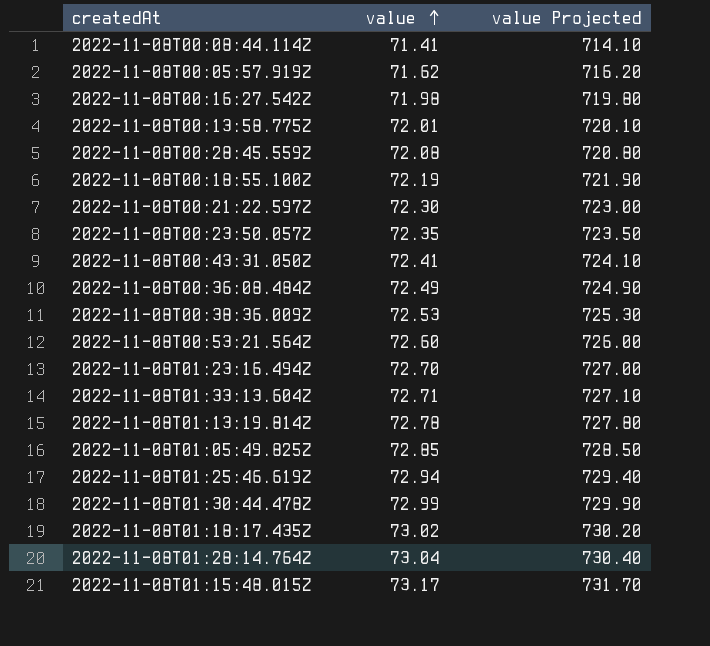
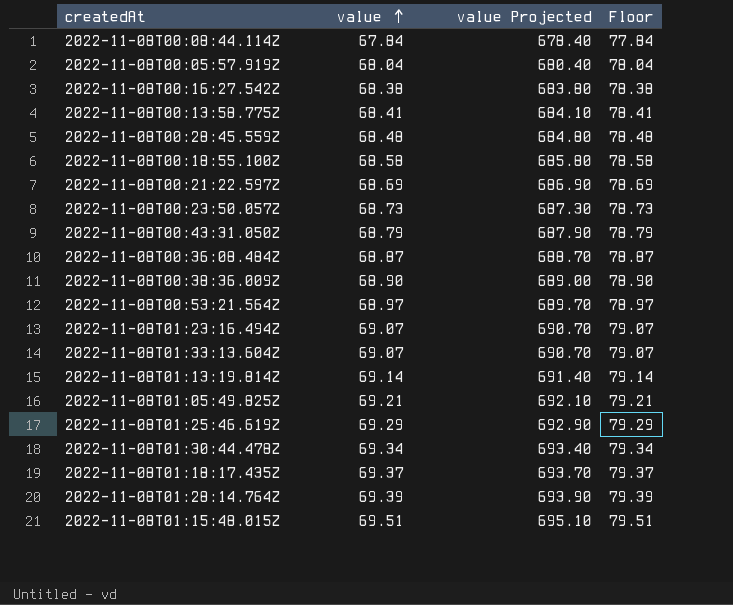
column Floor | formula: none -> [value] + 10
2022-11-08T00:08:44.114Z | value: 71.41 -> 67.84
2022-11-08T00:08:44.114Z | value Projected: 714.10 -> 678.40
2022-11-08T00:05:57.919Z | value: 71.62 -> 68.04
2022-11-08T00:05:57.919Z | value Projected: 716.20 -> 680.40
2022-11-08T00:16:27.542Z | value: 71.98 -> 68.38
2022-11-08T00:16:27.542Z | value Projected: 719.80 -> 683.80
2022-11-08T00:13:58.775Z | value: 72.01 -> 68.41
2022-11-08T00:13:58.775Z | value Projected: 720.10 -> 684.10
2022-11-08T00:28:45.559Z | value: 72.08 -> 68.48
2022-11-08T00:28:45.559Z | value Projected: 720.80 -> 684.80
2022-11-08T00:18:55.100Z | value: 72.19 -> 68.58
2022-11-08T00:18:55.100Z | value Projected: 721.90 -> 685.80
2022-11-08T00:21:22.597Z | value: 72.30 -> 68.69
2022-11-08T00:21:22.597Z | value Projected: 723.00 -> 686.90
2022-11-08T00:23:50.057Z | value: 72.35 -> 68.73
2022-11-08T00:23:50.057Z | value Projected: 723.50 -> 687.30
2022-11-08T00:43:31.050Z | value: 72.41 -> 68.79
2022-11-08T00:43:31.050Z | value Projected: 724.10 -> 687.90
2022-11-08T00:36:08.484Z | value: 72.49 -> 68.87
2022-11-08T00:36:08.484Z | value Projected: 724.90 -> 688.70
2022-11-08T00:38:36.009Z | value: 72.53 -> 68.90
2022-11-08T00:38:36.009Z | value Projected: 725.30 -> 689.00
2022-11-08T00:53:21.564Z | value: 72.60 -> 68.97
2022-11-08T00:53:21.564Z | value Projected: 726.00 -> 689.70
2022-11-08T01:23:16.494Z | value: 72.70 -> 69.07
2022-11-08T01:23:16.494Z | value Projected: 727.00 -> 690.70
2022-11-08T01:33:13.604Z | value: 72.71 -> 69.07
2022-11-08T01:33:13.604Z | value Projected: 727.10 -> 690.70
2022-11-08T01:13:19.814Z | value: 72.78 -> 69.14
2022-11-08T01:13:19.814Z | value Projected: 727.80 -> 691.40
2022-11-08T01:05:49.825Z | value: 72.85 -> 69.21
2022-11-08T01:05:49.825Z | value Projected: 728.50 -> 692.10
2022-11-08T01:25:46.619Z | value: 72.94 -> 69.29
2022-11-08T01:25:46.619Z | value Projected: 729.40 -> 692.90
2022-11-08T01:30:44.478Z | value: 72.99 -> 69.34
2022-11-08T01:30:44.478Z | value Projected: 729.90 -> 693.40
2022-11-08T01:18:17.435Z | value: 73.02 -> 69.37
2022-11-08T01:18:17.435Z | value Projected: 730.20 -> 693.70
2022-11-08T01:28:14.764Z | value: 73.04 -> 69.39
2022-11-08T01:28:14.764Z | value Projected: 730.40 -> 693.90
2022-11-08T01:15:48.015Z | value: 73.17 -> 69.51
2022-11-08T01:15:48.015Z | value Projected: 731.70 -> 695.10

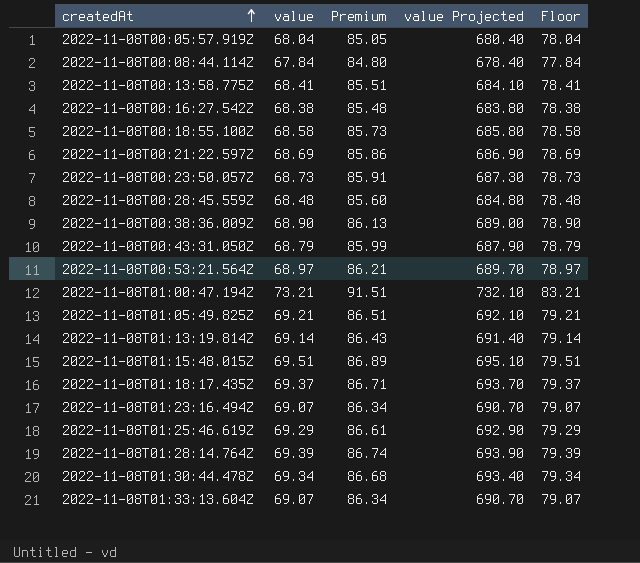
row order: value ascending -> createdAt ascending
column Premium | formula: none -> [value] * 1.25
row 2022-11-08T00:36:08.484Z: 68.87 | 688.70 | 78.87 -> none
row 2022-11-08T01:00:47.194Z: none -> 73.21 | 91.51 | 732.10 | 83.21

